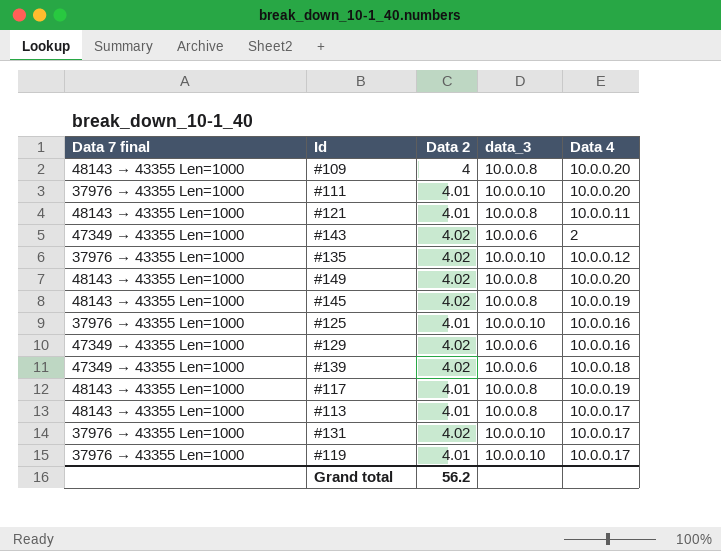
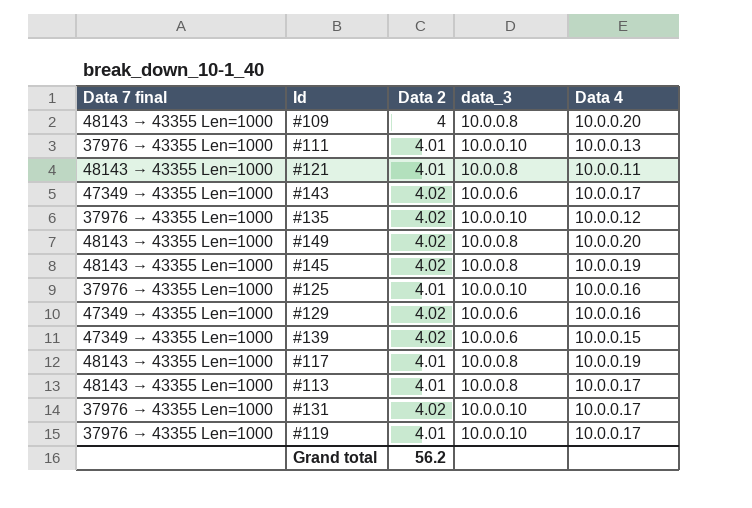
#111 | Data 4: 10.0.0.20 -> 10.0.0.13
#143 | Data 4: 2 -> 10.0.0.17
#139 | Data 4: 10.0.0.18 -> 10.0.0.15

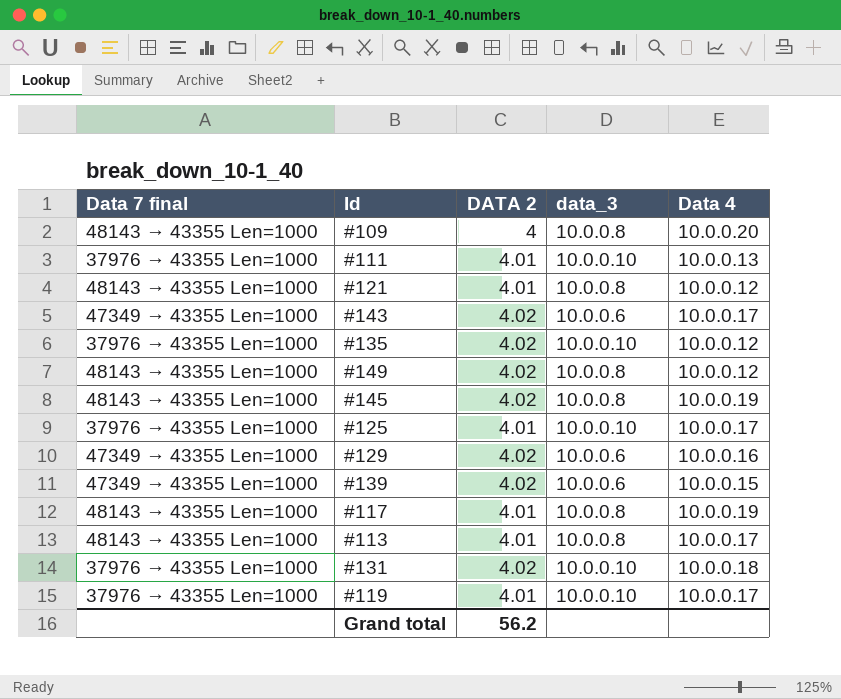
column name: Data 2 -> DATA 2
#121 | Data 4: 10.0.0.11 -> 10.0.0.12
#149 | Data 4: 10.0.0.20 -> 10.0.0.12
#125 | Data 4: 10.0.0.16 -> 10.0.0.17
#131 | Data 4: 10.0.0.17 -> 10.0.0.18

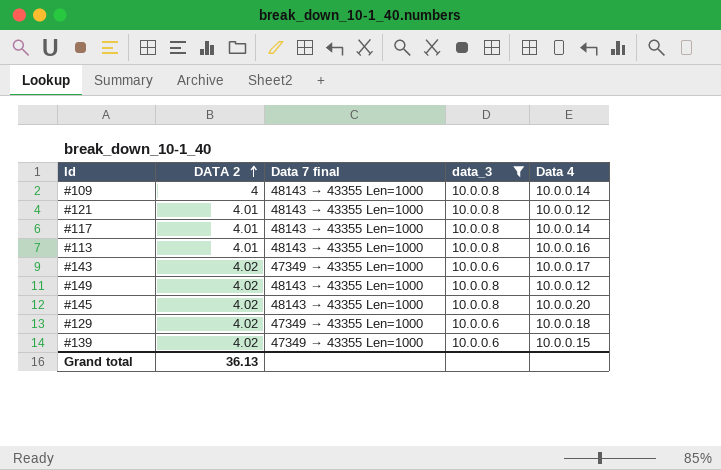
filter: none -> data_3 != 10.0.0.10
row order: none -> DATA 2 ascending
column Data 7 final | position: 1 -> 3
#109 | Data 4: 10.0.0.20 -> 10.0.0.14
#117 | Data 4: 10.0.0.19 -> 10.0.0.14
#113 | Data 4: 10.0.0.17 -> 10.0.0.16
#145 | Data 4: 10.0.0.19 -> 10.0.0.20
#129 | Data 4: 10.0.0.16 -> 10.0.0.18
Grand total | DATA 2: 56.2 -> 36.13

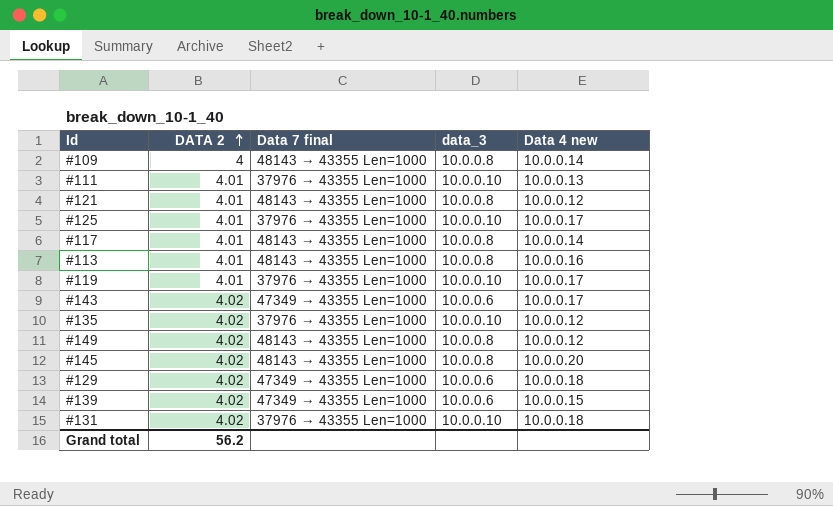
filter: data_3 != 10.0.0.10 -> none
column name: Data 4 -> Data 4 new
Grand total | DATA 2: 36.13 -> 56.2

